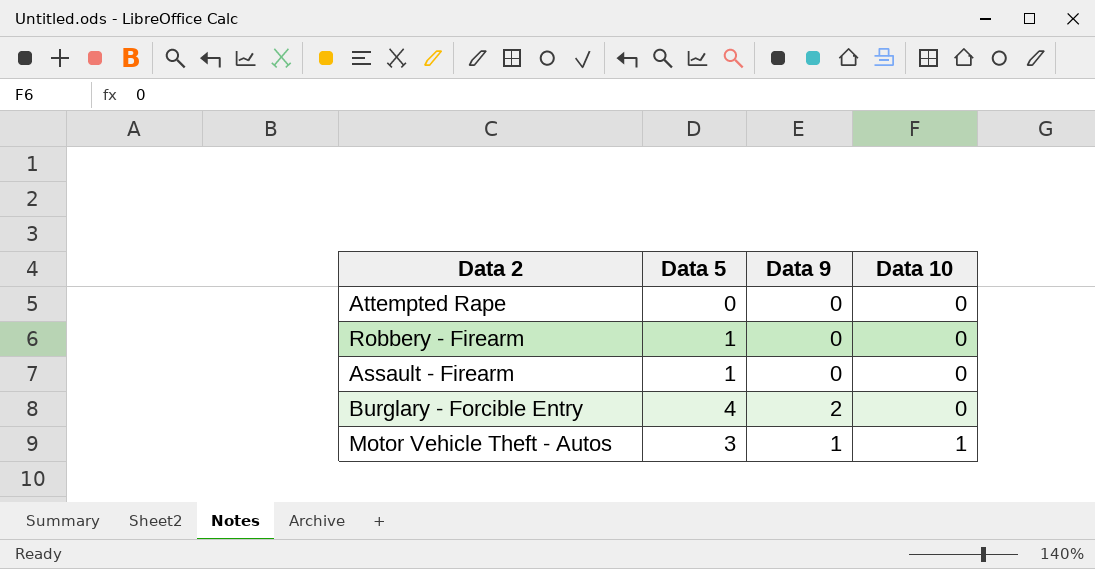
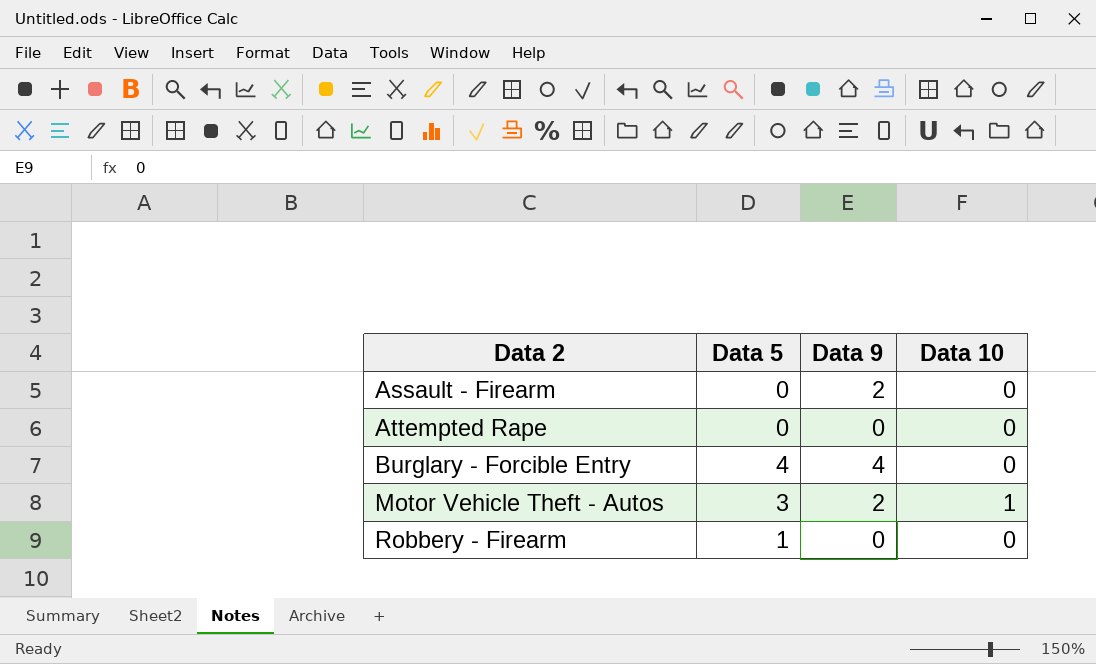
row order: Data 10 ascending -> Data 2 ascending
Assault - Firearm | Data 5: 1 -> 0
Assault - Firearm | Data 9: 0 -> 2
Burglary - Forcible Entry | Data 9: 2 -> 4
Motor Vehicle Theft - Autos | Data 9: 1 -> 2

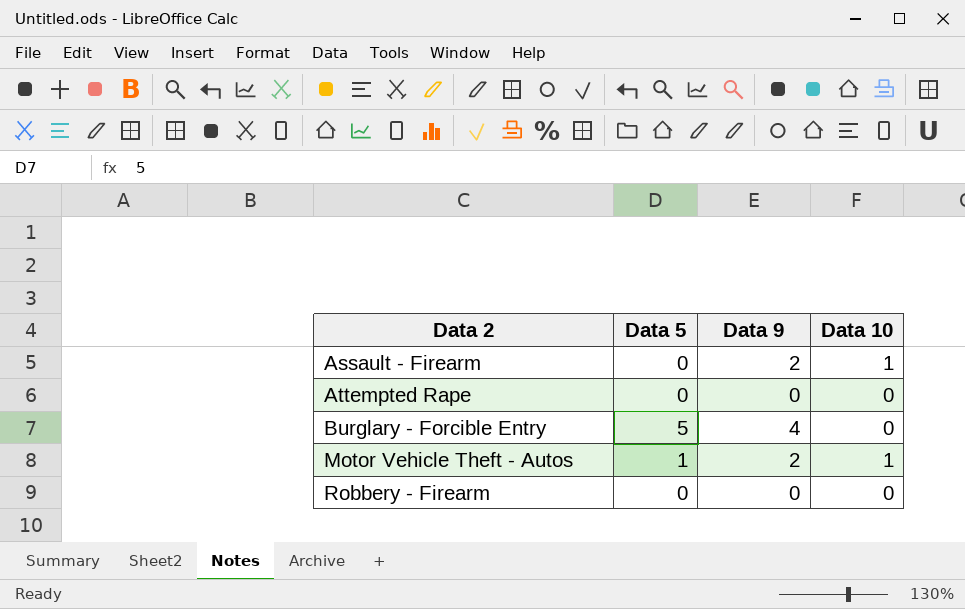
Assault - Firearm | Data 10: 0 -> 1
Burglary - Forcible Entry | Data 5: 4 -> 5
Motor Vehicle Theft - Autos | Data 5: 3 -> 1
Robbery - Firearm | Data 5: 1 -> 0

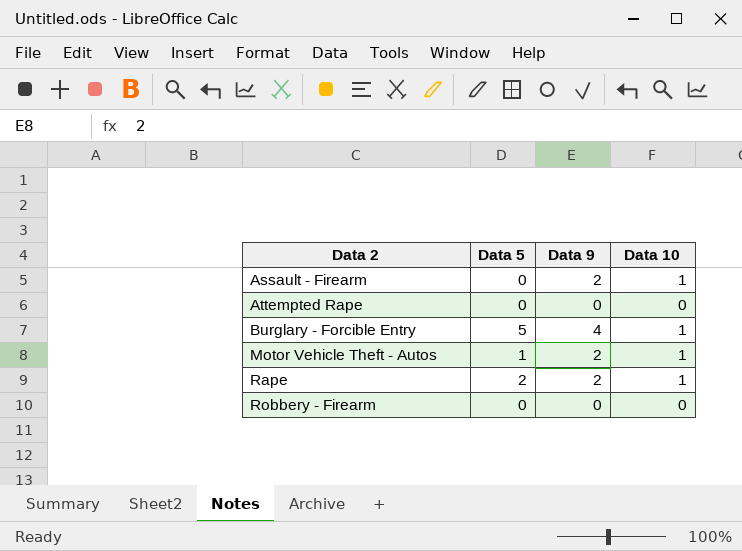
Burglary - Forcible Entry | Data 10: 0 -> 1
row Rape: none -> 2 | 2 | 1

